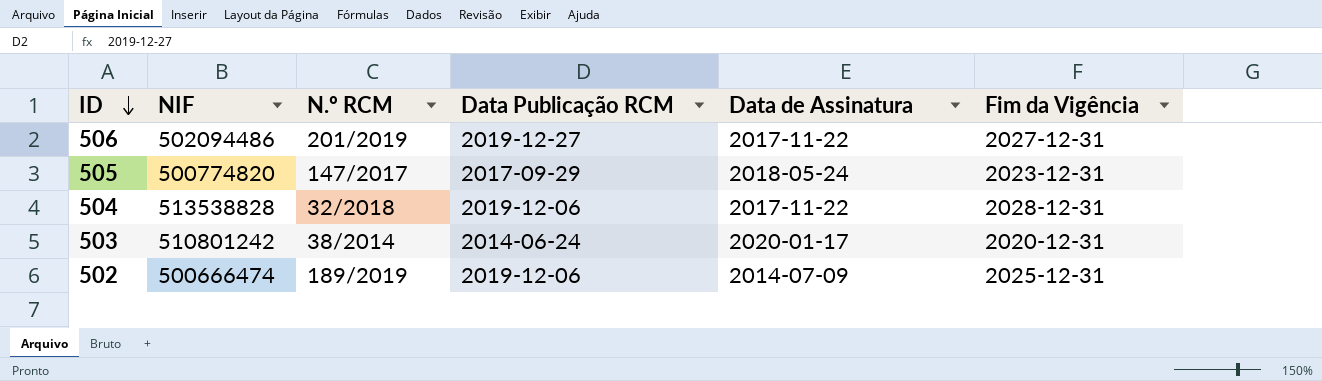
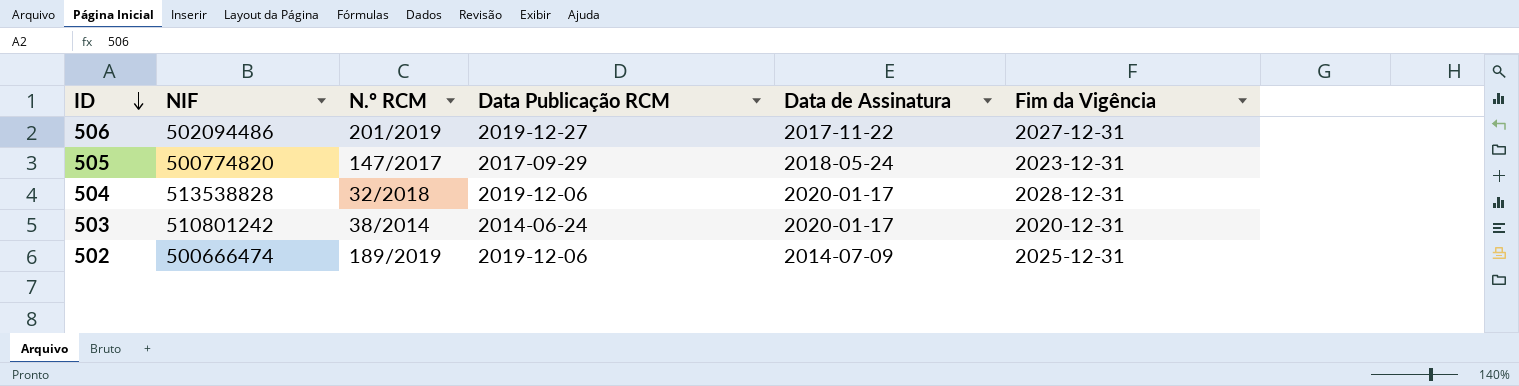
504 | Data de Assinatura: 2017-11-22 -> 2020-01-17

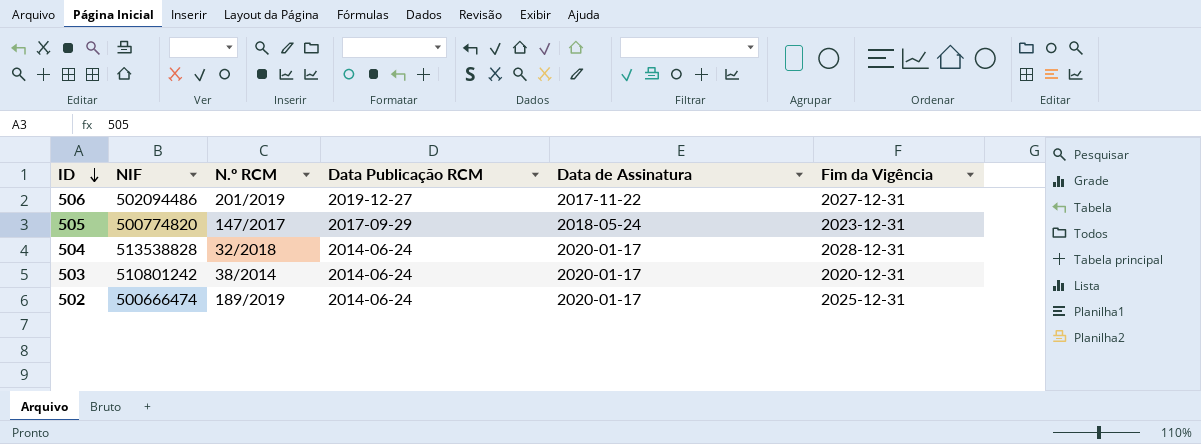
504 | Data Publicação RCM: 2019-12-06 -> 2014-06-24
502 | Data Publicação RCM: 2019-12-06 -> 2014-06-24
502 | Data de Assinatura: 2014-07-09 -> 2020-01-17

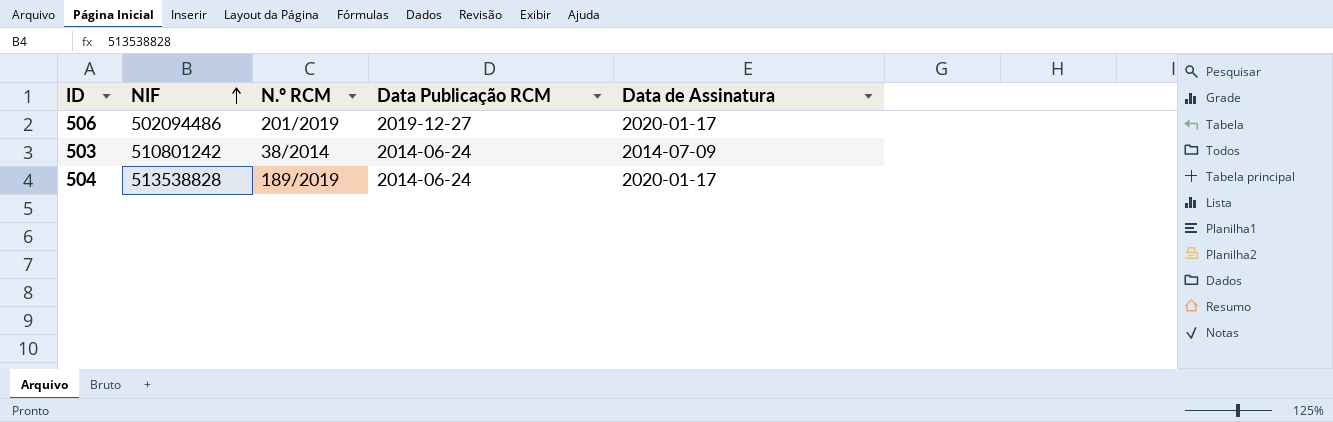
row order: ID descending -> NIF ascending
column Fim da Vigência | position: 6 -> none
row 505: 500774820 | 147/2017 | 2017-09-29 | 2018-05-24 | 2023-12-31 -> none
row 502: 500666474 | 189/2019 | 2014-06-24 | 2020-01-17 | 2025-12-31 -> none
506 | Data de Assinatura: 2017-11-22 -> 2020-01-17
503 | Data de Assinatura: 2020-01-17 -> 2014-07-09
504 | N.º RCM: 32/2018 -> 189/2019

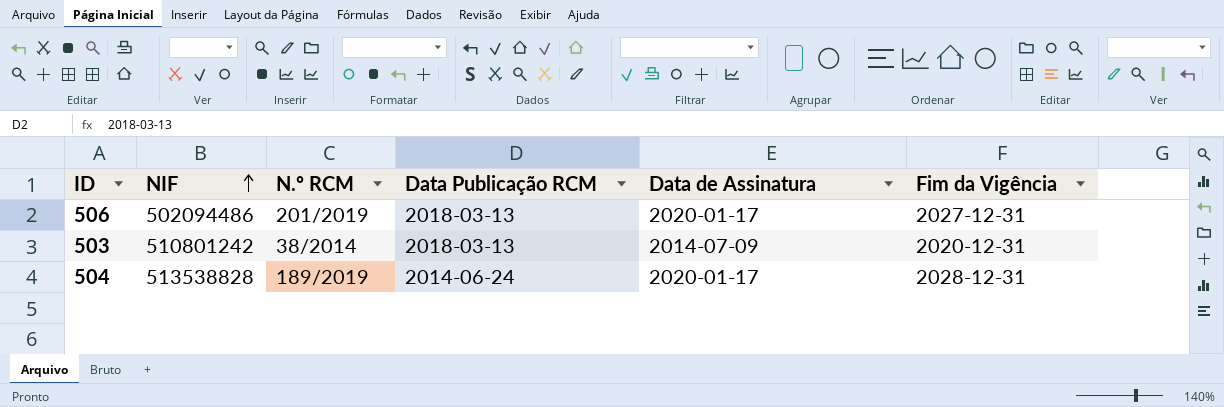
column Fim da Vigência | position: none -> 6
506 | Data Publicação RCM: 2019-12-27 -> 2018-03-13
503 | Data Publicação RCM: 2014-06-24 -> 2018-03-13

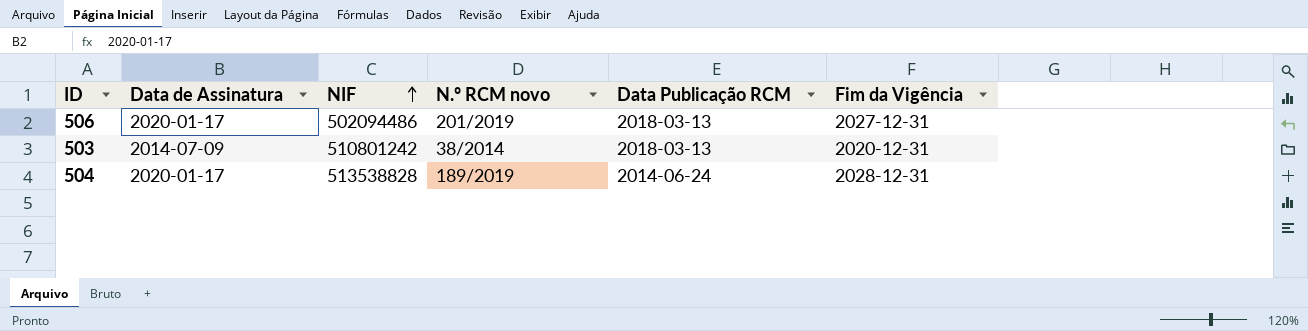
column Data de Assinatura | position: 5 -> 2
column name: N.º RCM -> N.º RCM novo

